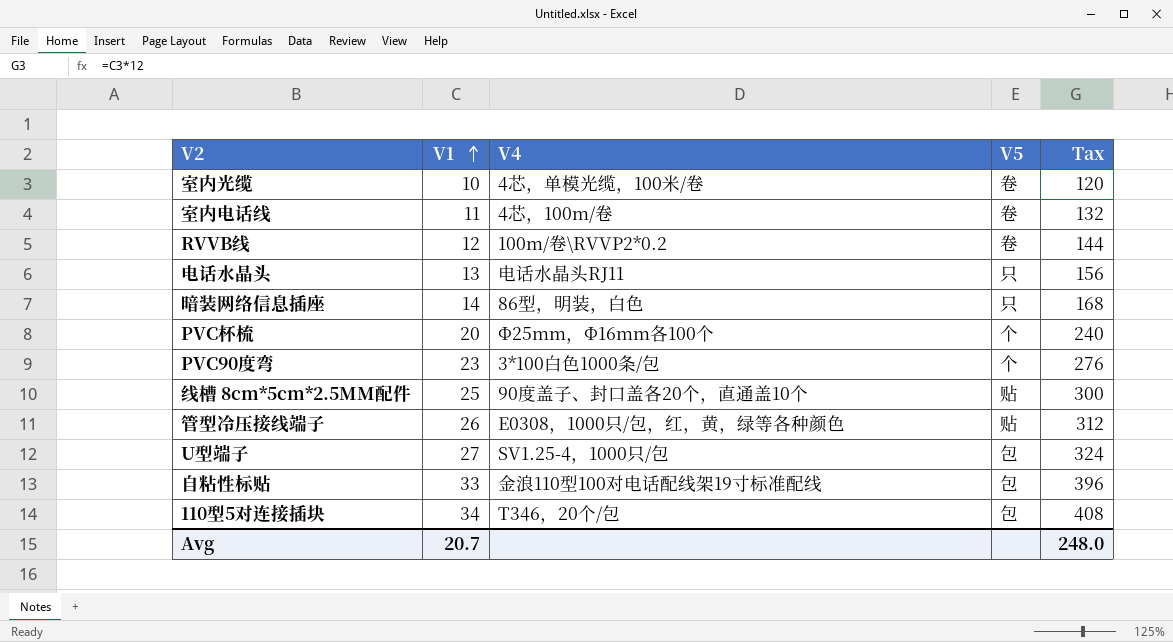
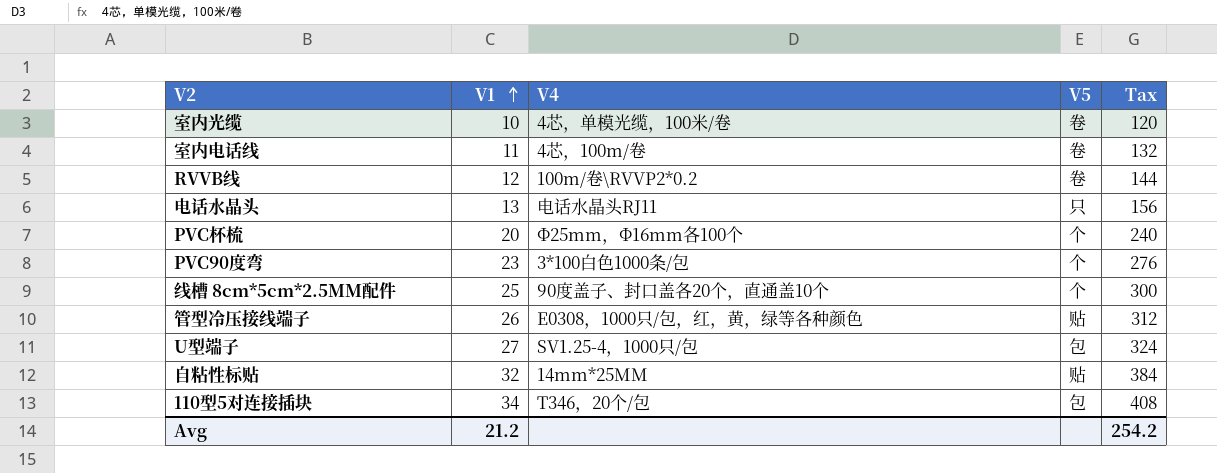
row 暗装网络信息插座: 14 | 86型，明装，白色 | 只 | 168 -> none
线槽 8cm*5cm*2.5MM配件 | V5: 贴 -> 个
自粘性标贴 | V1: 33 -> 32
自粘性标贴 | V4: 金浪110型100对电话配线架19寸标准配线 -> 14mm*25MM
自粘性标贴 | V5: 包 -> 贴
自粘性标贴 | Tax: 396 -> 384
Avg | V1: 20.7 -> 21.2
Avg | Tax: 248.0 -> 254.2

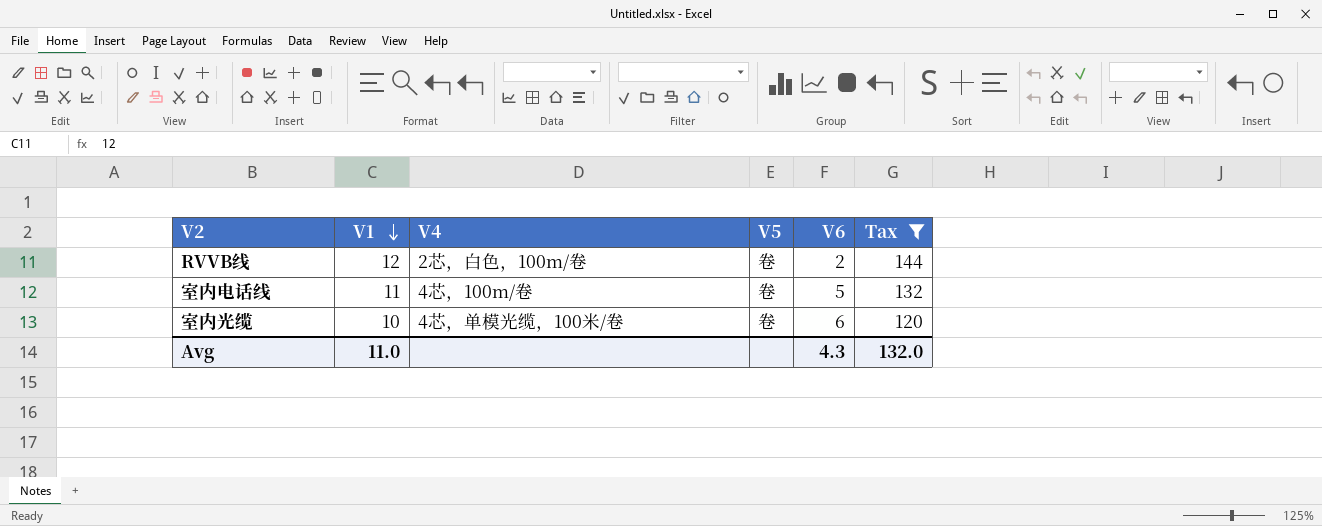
filter: none -> Tax <= 144
row order: V1 ascending -> V1 descending
column V6 | position: none -> 5
RVVB线 | V4: 100m/卷\RVVP2*0.2 -> 2芯，白色，100m/卷
Avg | V1: 21.2 -> 11.0
Avg | Tax: 254.2 -> 132.0

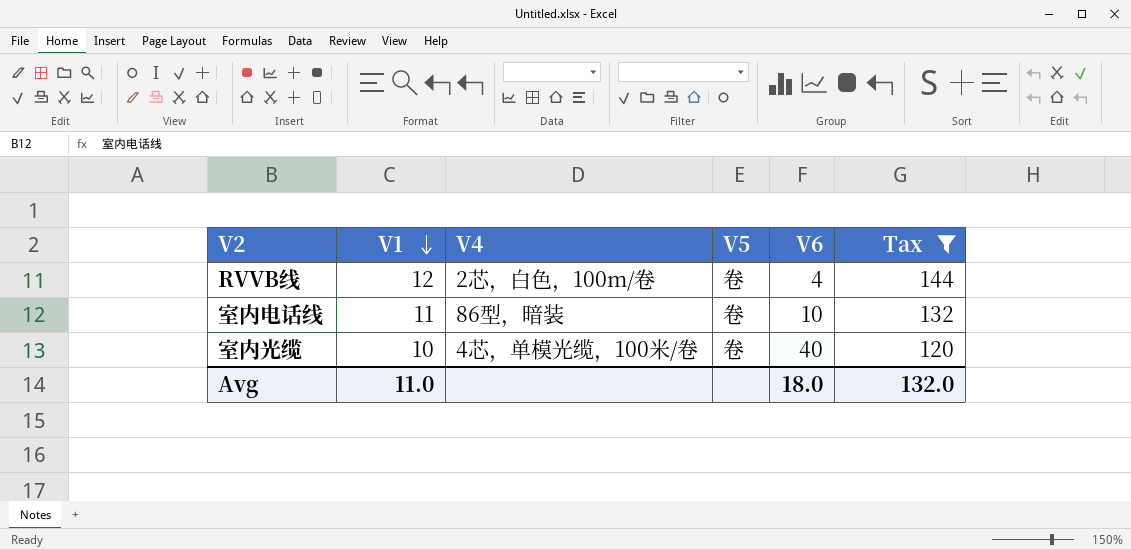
RVVB线 | V6: 2 -> 4
室内电话线 | V4: 4芯，100m/卷 -> 86型，暗装
室内电话线 | V6: 5 -> 10
室内光缆 | V6: 6 -> 40
Avg | V6: 4.3 -> 18.0

